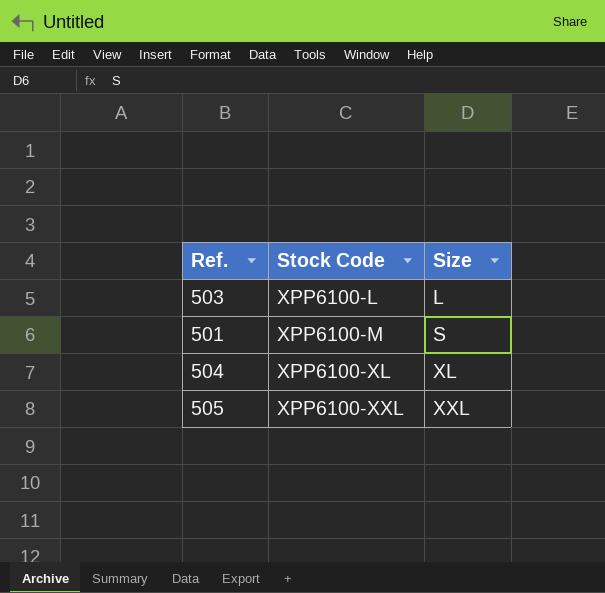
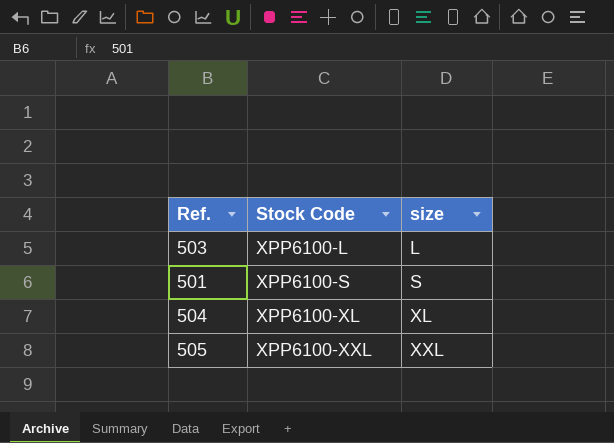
column name: Size -> size
501 | Stock Code: XPP6100-M -> XPP6100-S

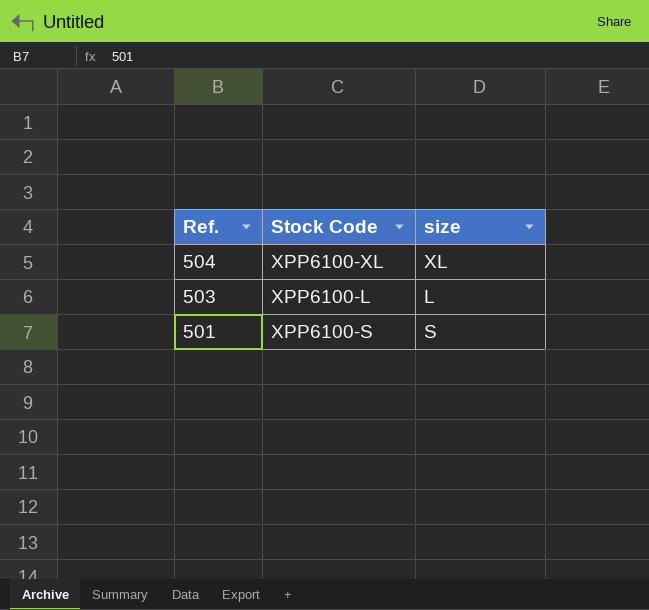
row order: Stock Code ascending -> Ref. descending
row 505: XPP6100-XXL | XXL -> none

